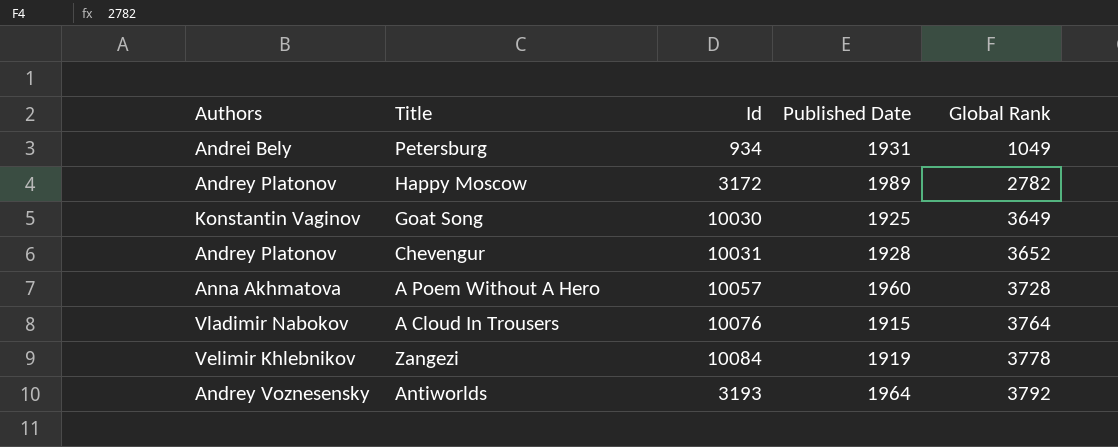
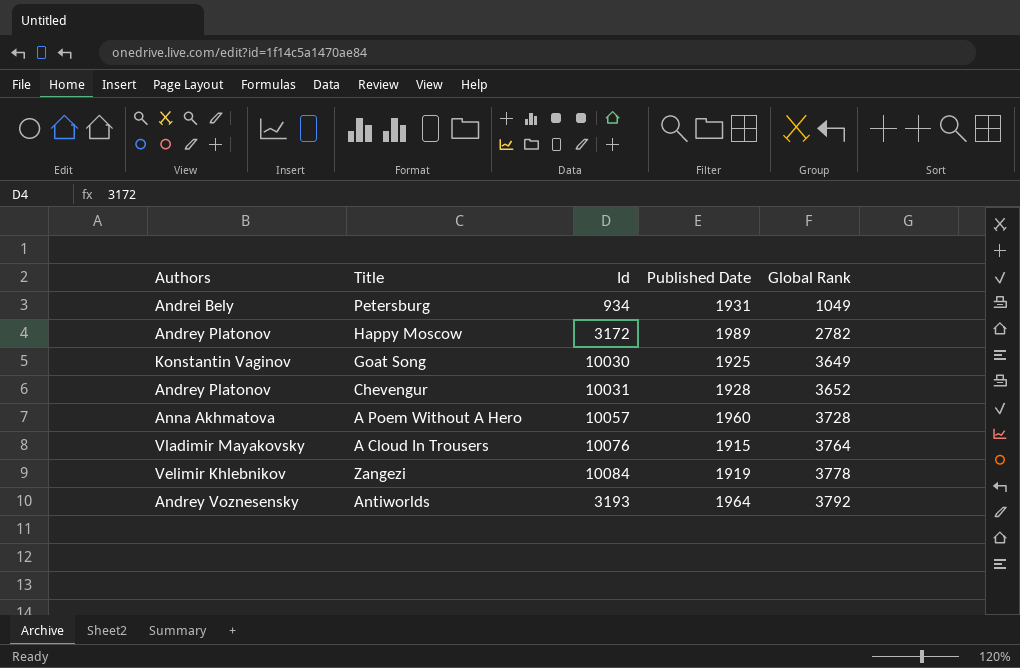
A Cloud In Trousers | Authors: Vladimir Nabokov -> Vladimir Mayakovsky

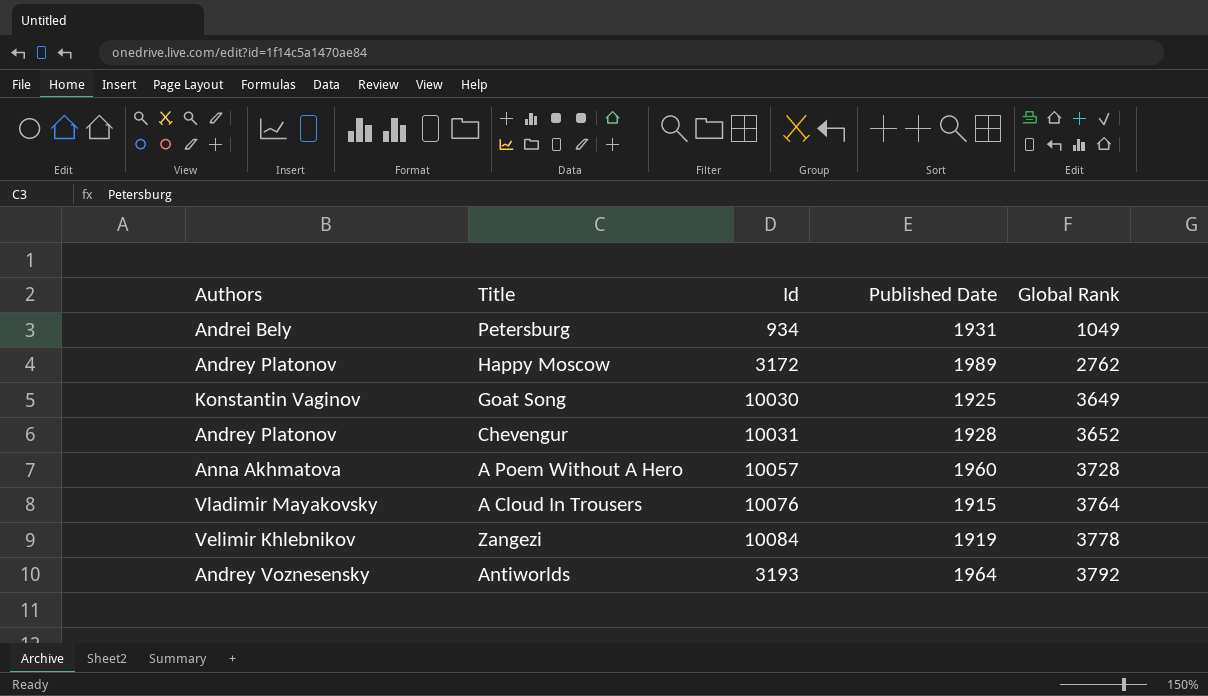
Happy Moscow | Global Rank: 2782 -> 2762

